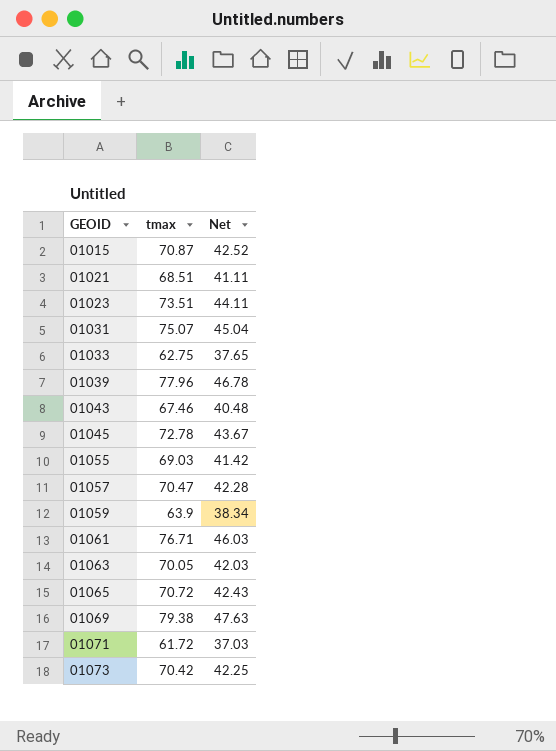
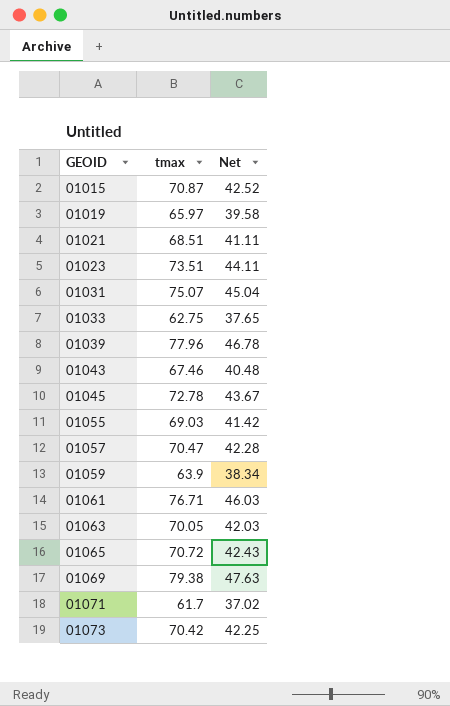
row 01019: none -> 65.97 | 39.58
01071 | tmax: 61.72 -> 61.7
01071 | Net: 37.03 -> 37.02

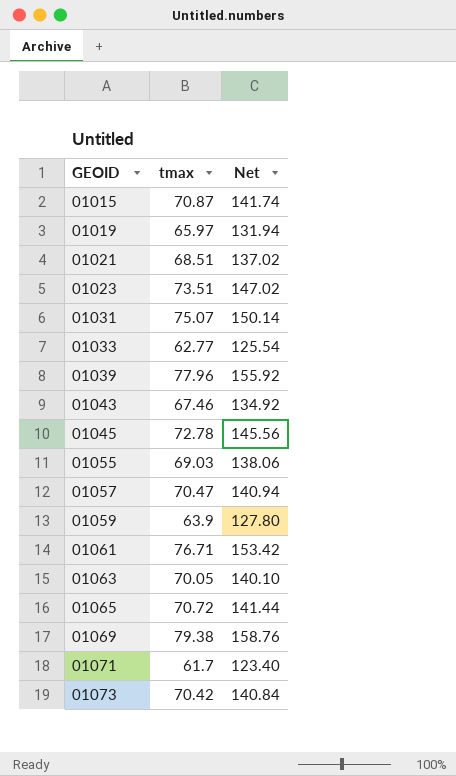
column Net | formula: [tmax] * 0.6 -> [tmax] * 2
01033 | tmax: 62.75 -> 62.77

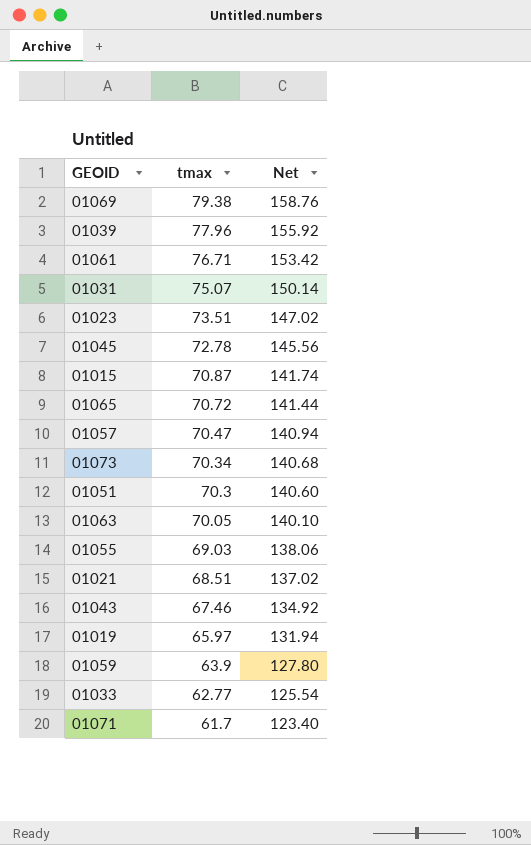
row order: GEOID ascending -> tmax descending
01073 | tmax: 70.42 -> 70.34
01073 | Net: 140.84 -> 140.68
row 01051: none -> 70.3 | 140.60

